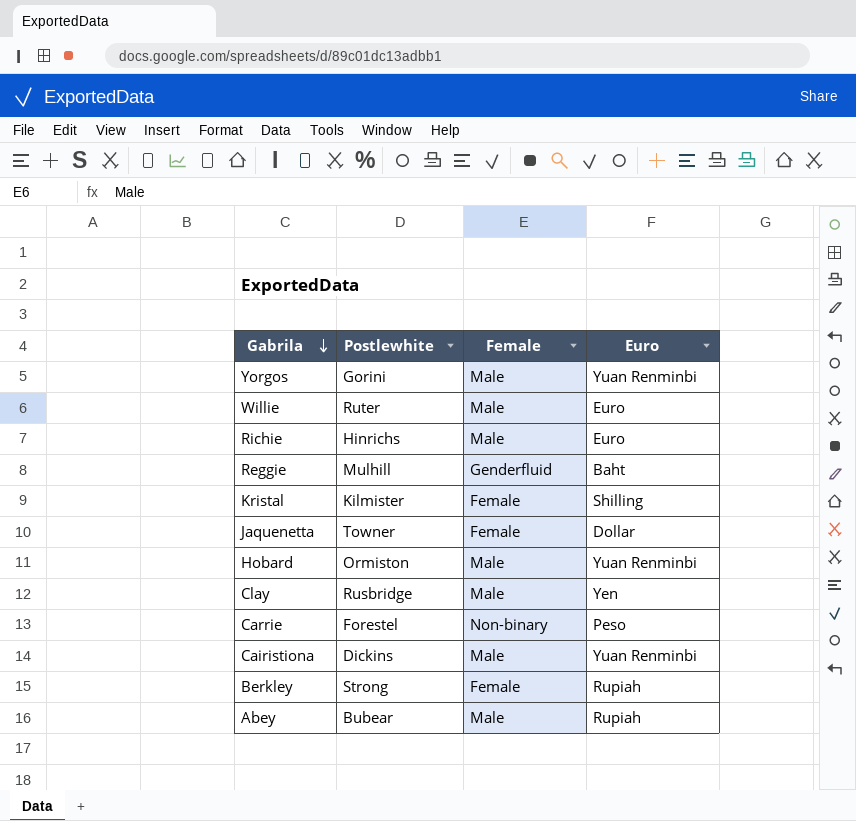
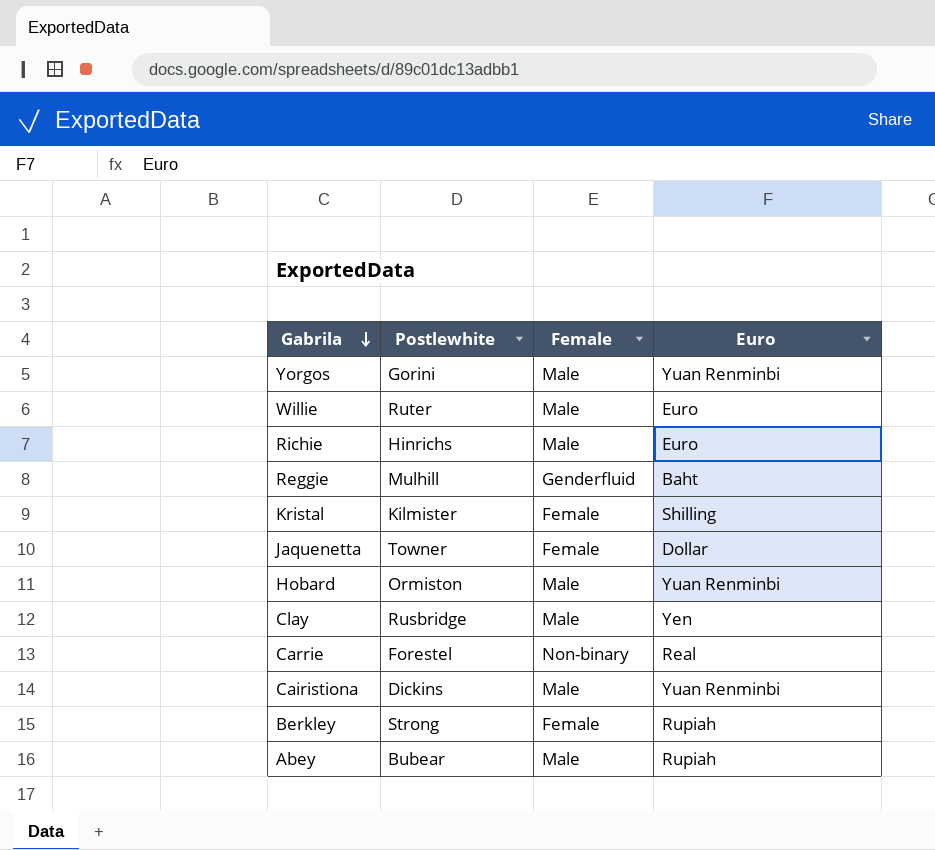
Carrie | Euro: Peso -> Real

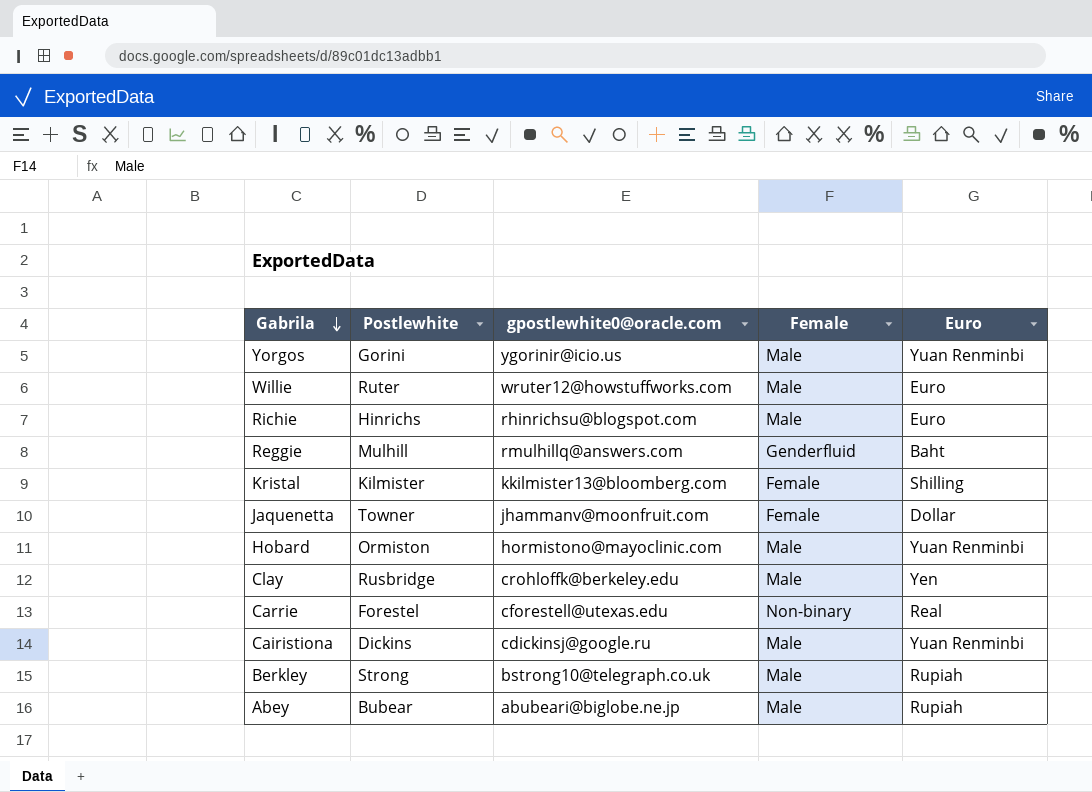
column gpostlewhite0@oracle.com | position: none -> 3
Berkley | Female: Female -> Male

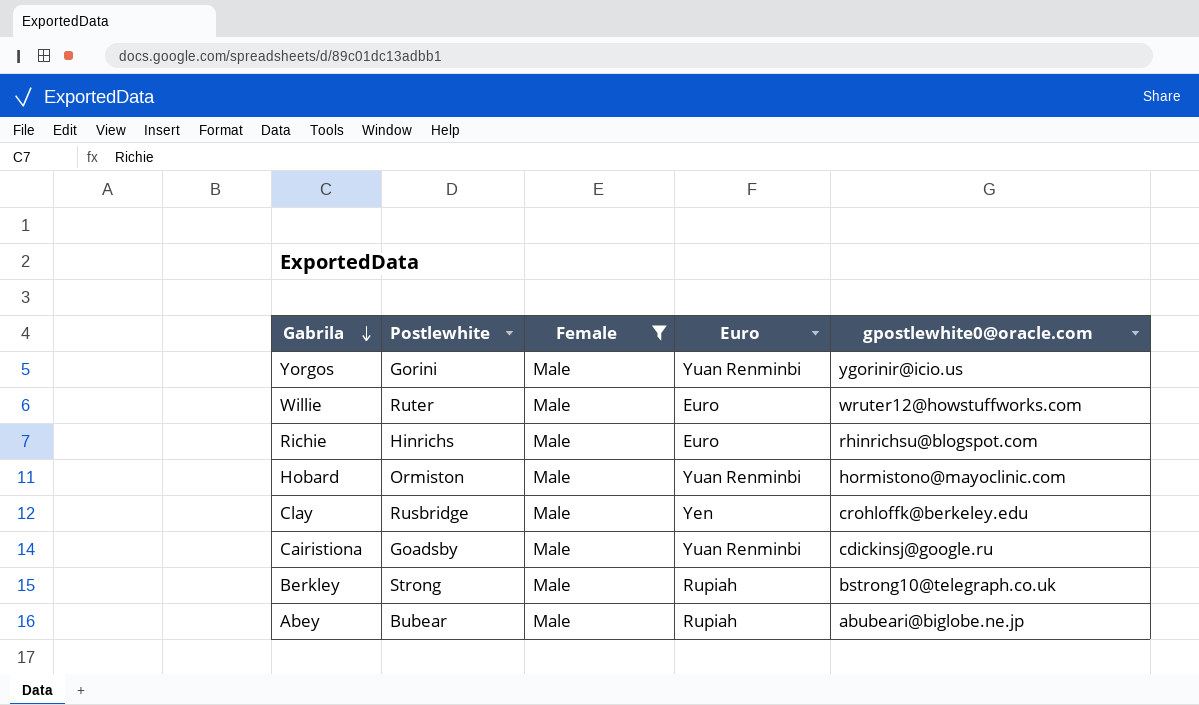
filter: none -> Female = Male
column gpostlewhite0@oracle.com | position: 3 -> 5
Cairistiona | Postlewhite: Dickins -> Goadsby

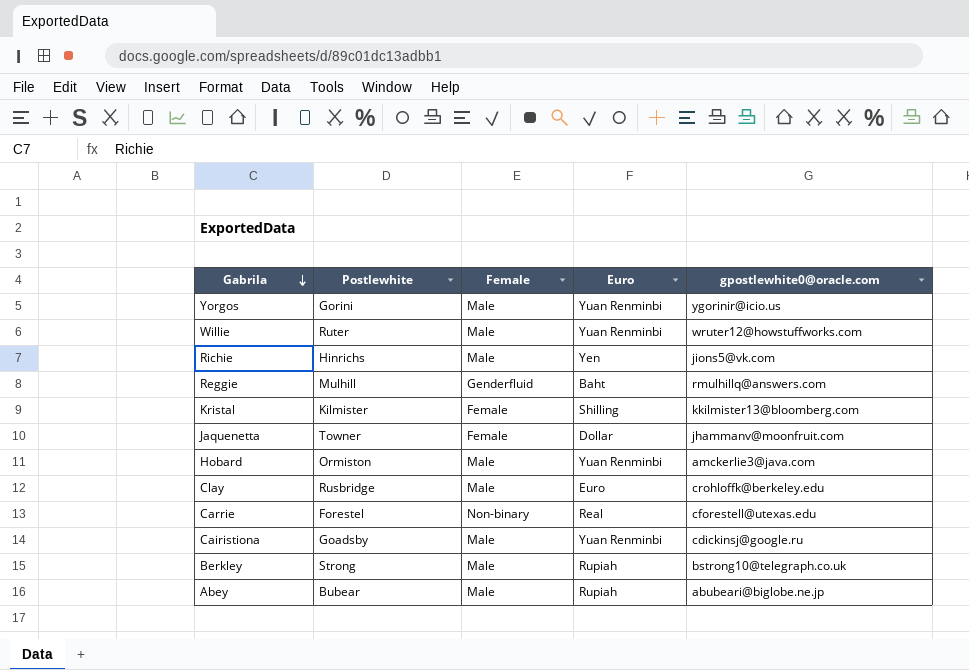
filter: Female = Male -> none
Willie | Euro: Euro -> Yuan Renminbi
Richie | Euro: Euro -> Yen
Richie | gpostlewhite0@oracle.com: rhinrichsu@blogspot.com -> jions5@vk.com
Hobard | gpostlewhite0@oracle.com: hormistono@mayoclinic.com -> amckerlie3@java.com
Clay | Euro: Yen -> Euro

